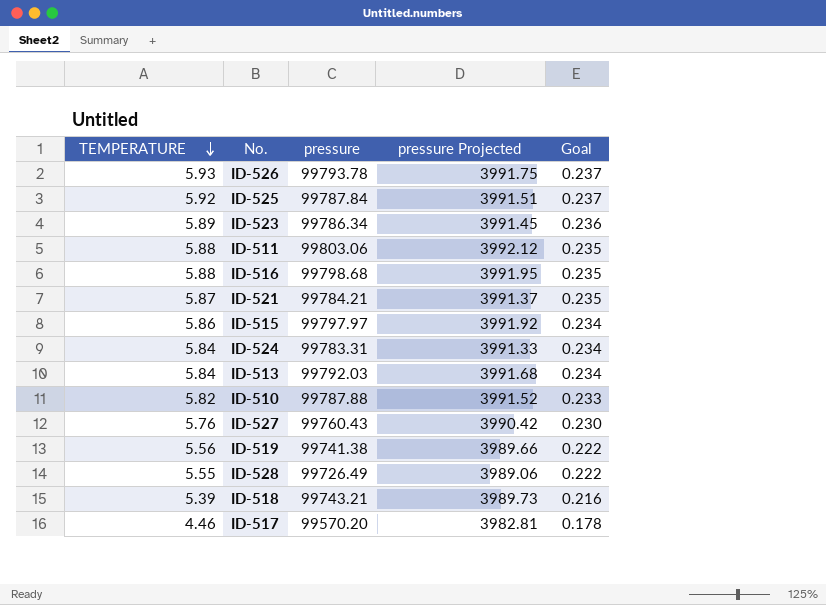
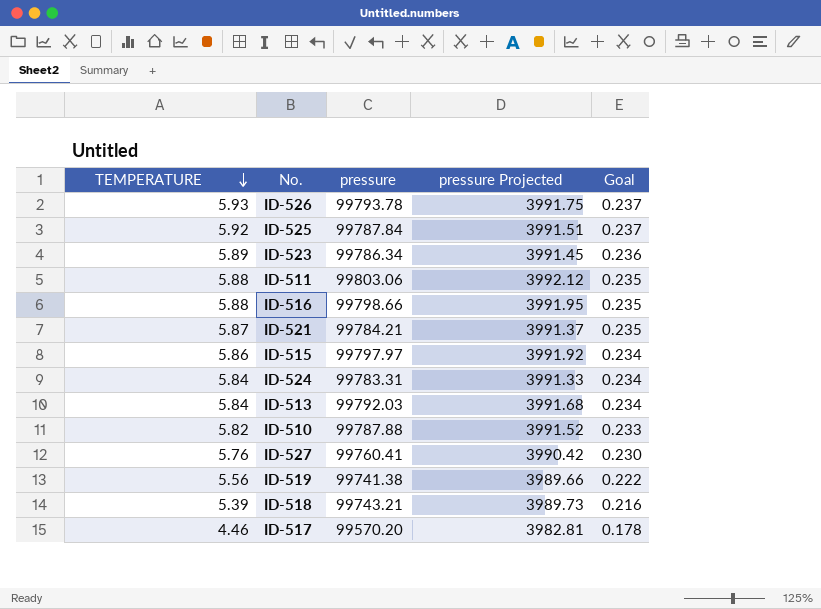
row ID-528: 5.55 | 99726.49 | 3989.06 | 0.222 -> none
ID-516 | pressure: 99798.68 -> 99798.66
ID-527 | pressure: 99760.43 -> 99760.41

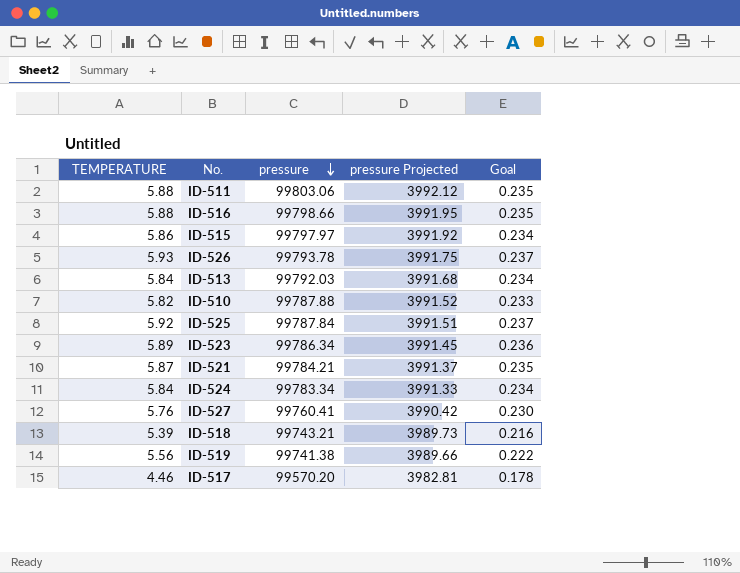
row order: TEMPERATURE descending -> pressure descending
ID-524 | pressure: 99783.31 -> 99783.34

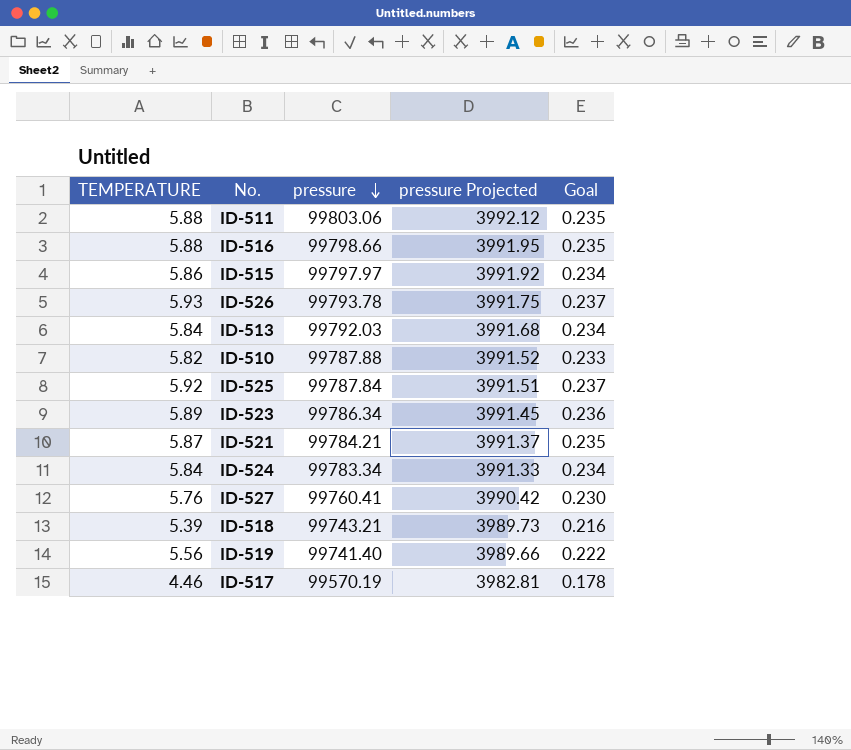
ID-519 | pressure: 99741.38 -> 99741.40
ID-517 | pressure: 99570.20 -> 99570.19

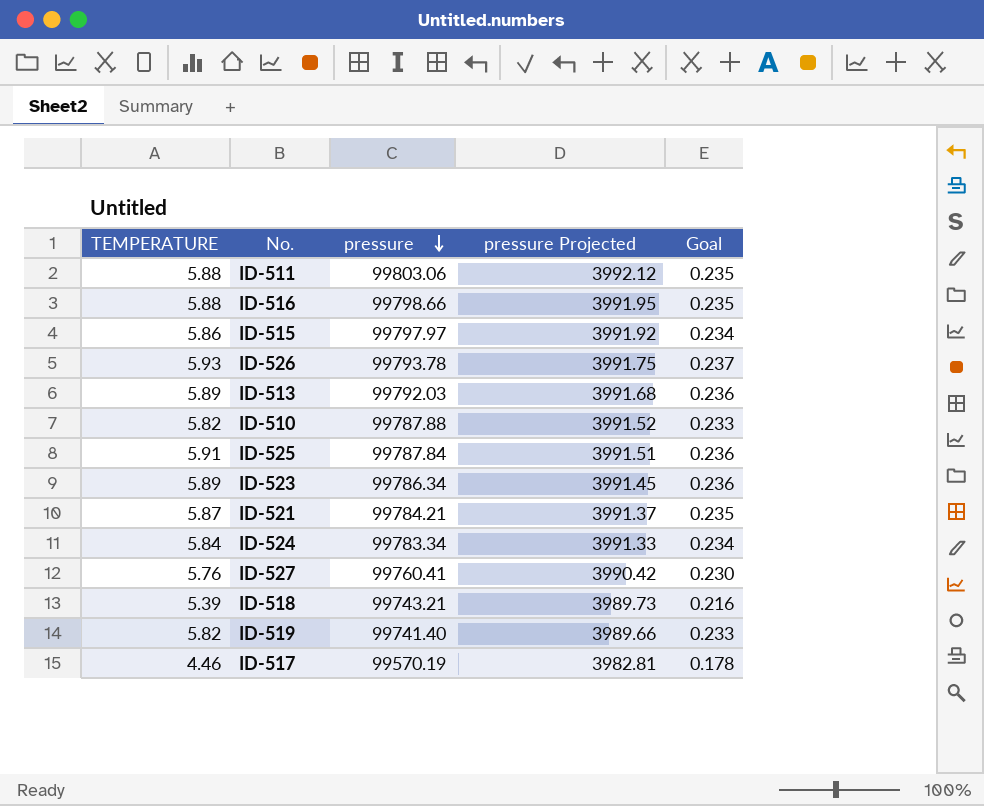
ID-513 | TEMPERATURE: 5.84 -> 5.89
ID-513 | Goal: 0.234 -> 0.236
ID-525 | TEMPERATURE: 5.92 -> 5.91
ID-525 | Goal: 0.237 -> 0.236
ID-519 | TEMPERATURE: 5.56 -> 5.82
ID-519 | Goal: 0.222 -> 0.233

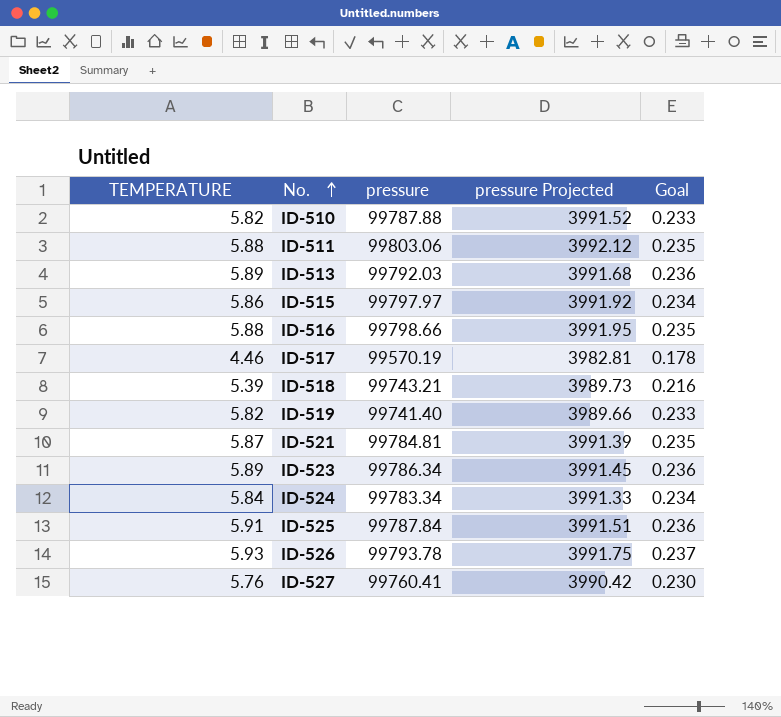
row order: pressure descending -> No. ascending
ID-521 | pressure: 99784.21 -> 99784.81
ID-521 | pressure Projected: 3991.37 -> 3991.39

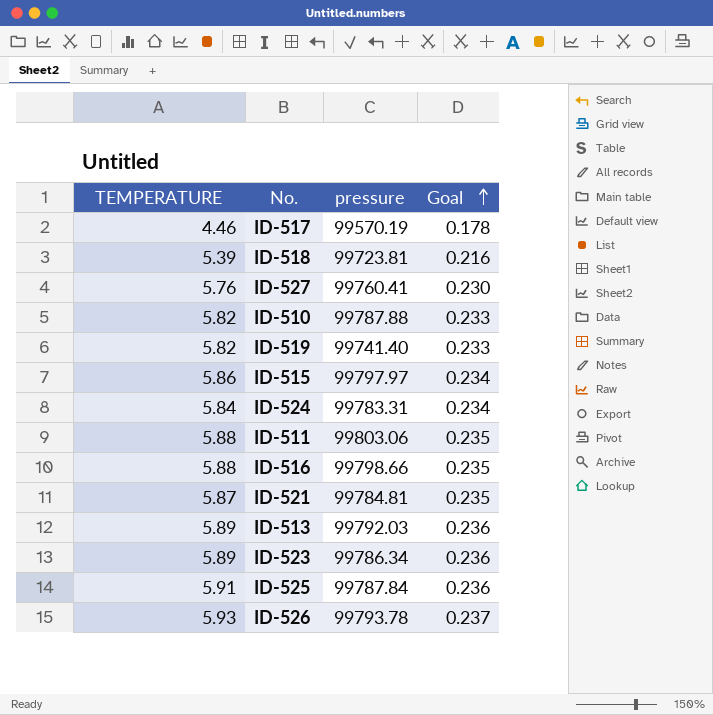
row order: No. ascending -> Goal ascending
column pressure Projected | formula: [pressure] * 0.04 -> none
ID-518 | pressure: 99743.21 -> 99723.81
ID-524 | pressure: 99783.34 -> 99783.31

